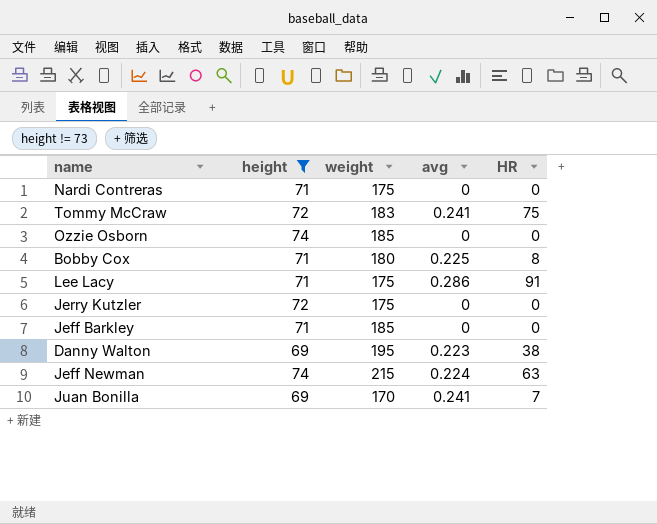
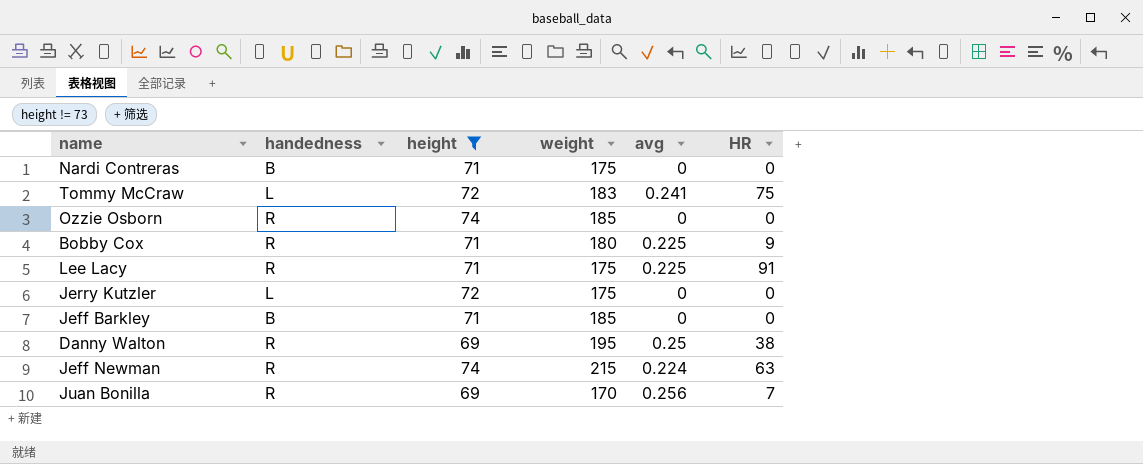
column handedness | position: none -> 2
Bobby Cox | HR: 8 -> 9
Lee Lacy | avg: 0.286 -> 0.225
Danny Walton | avg: 0.223 -> 0.25
Juan Bonilla | avg: 0.241 -> 0.256

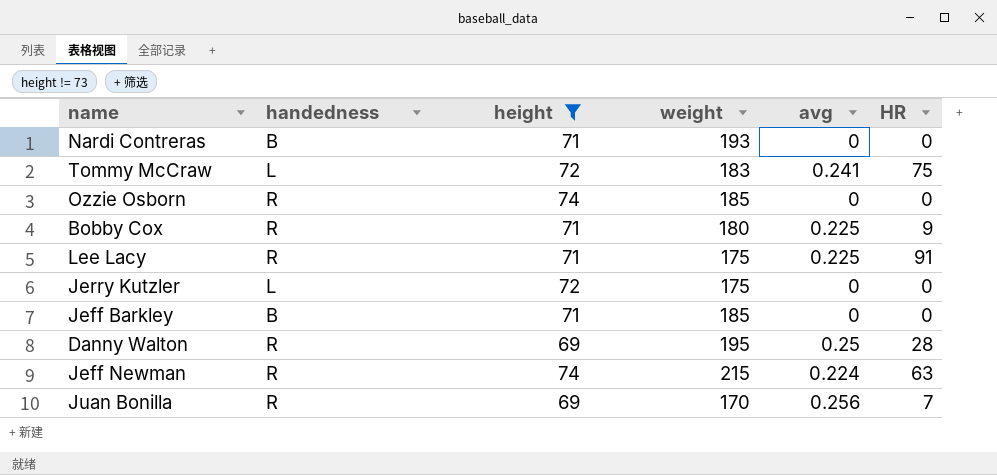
Nardi Contreras | weight: 175 -> 193
Danny Walton | HR: 38 -> 28

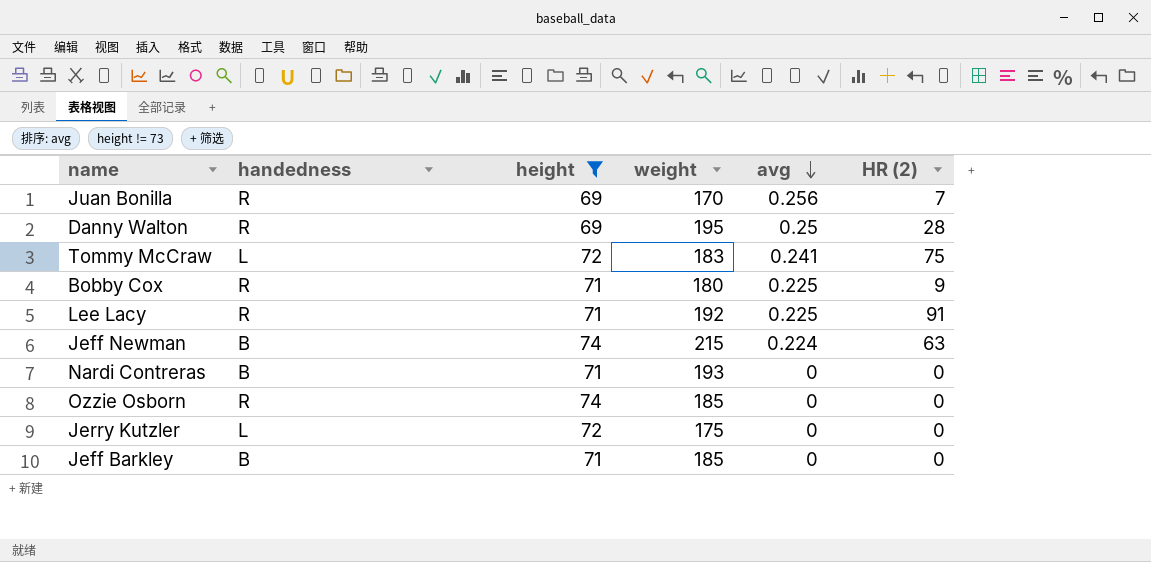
row order: none -> avg descending
column name: HR -> HR (2)
Lee Lacy | weight: 175 -> 192
Jeff Newman | handedness: R -> B

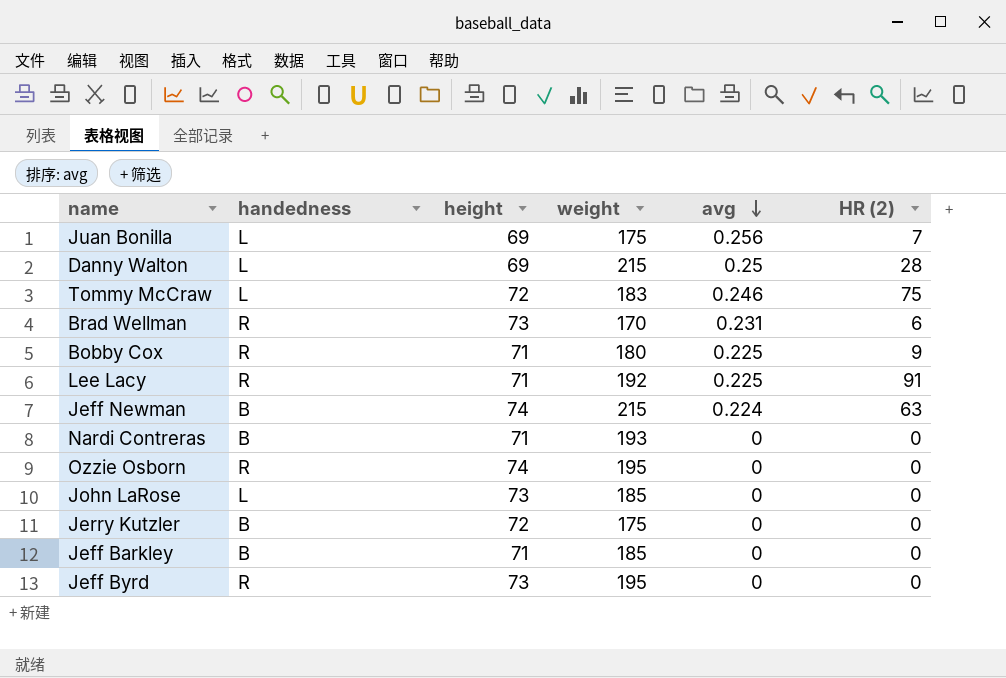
filter: height != 73 -> none
Juan Bonilla | handedness: R -> L
Juan Bonilla | weight: 170 -> 175
Danny Walton | handedness: R -> L
Danny Walton | weight: 195 -> 215
Tommy McCraw | avg: 0.241 -> 0.246
Ozzie Osborn | weight: 185 -> 195
Jerry Kutzler | handedness: L -> B

